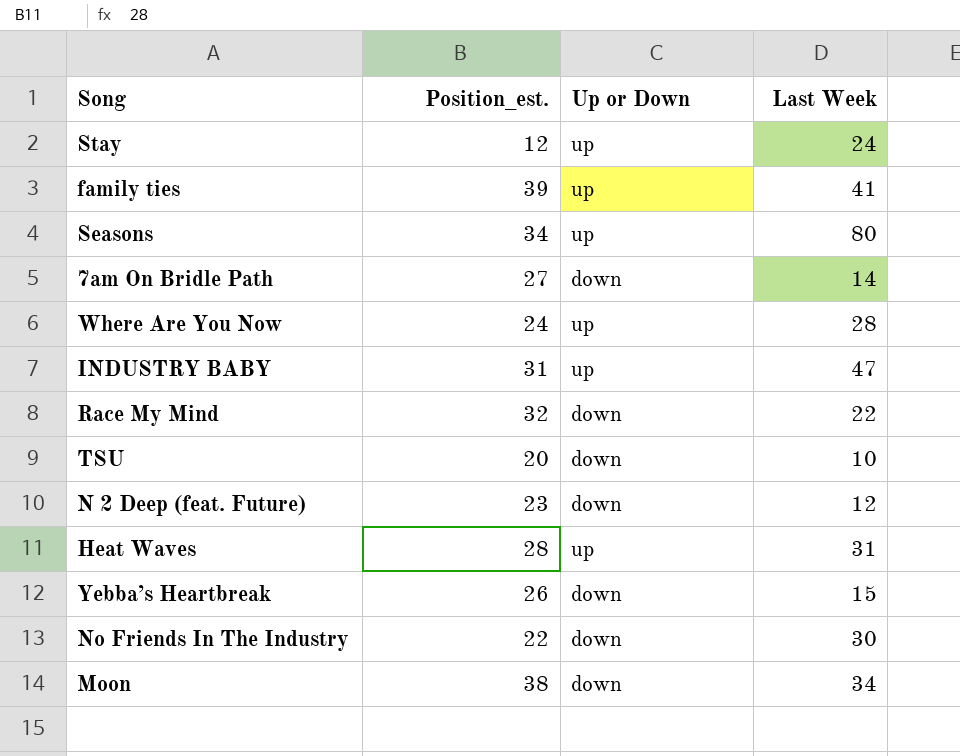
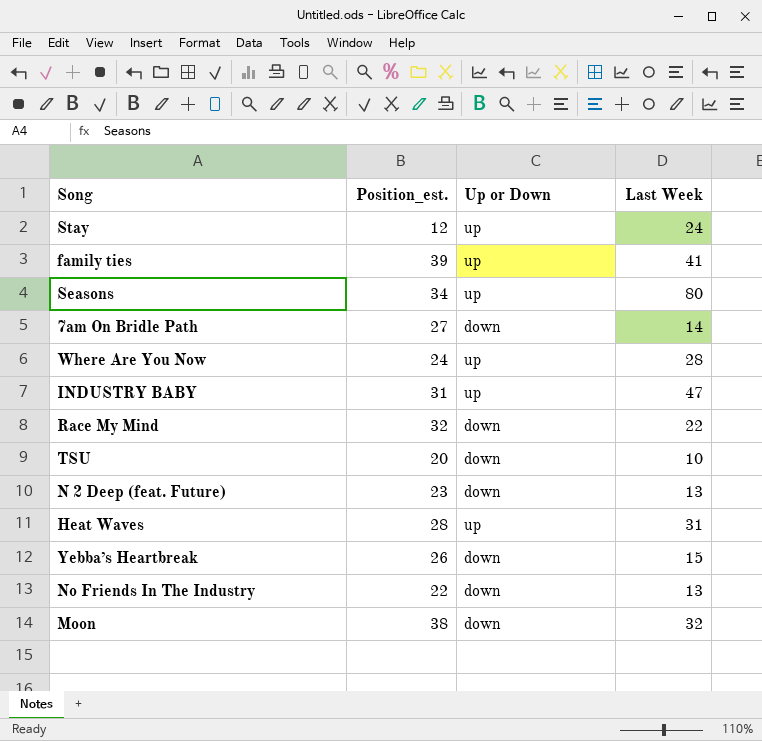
N 2 Deep (feat. Future) | Last Week: 12 -> 13
No Friends In The Industry | Last Week: 30 -> 13
Moon | Last Week: 34 -> 32

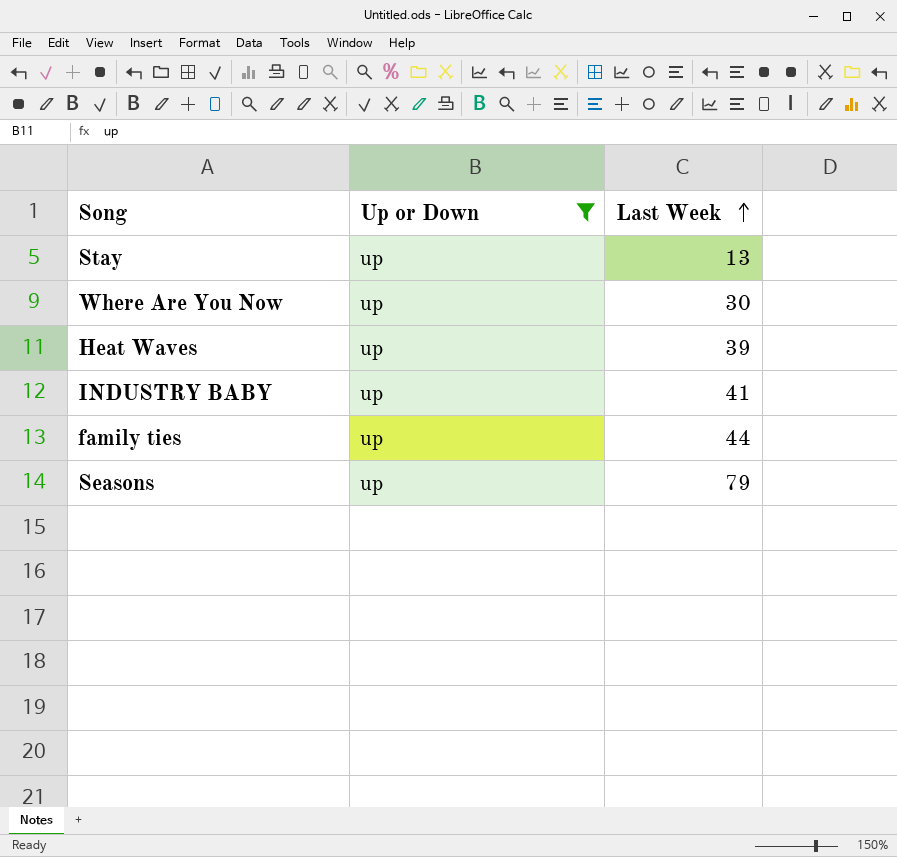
filter: none -> Up or Down = up
row order: none -> Last Week ascending
column Position_est. | position: 2 -> none
Stay | Last Week: 24 -> 13
Where Are You Now | Last Week: 28 -> 30
Heat Waves | Last Week: 31 -> 39
INDUSTRY BABY | Last Week: 47 -> 41
family ties | Last Week: 41 -> 44
Seasons | Last Week: 80 -> 79

